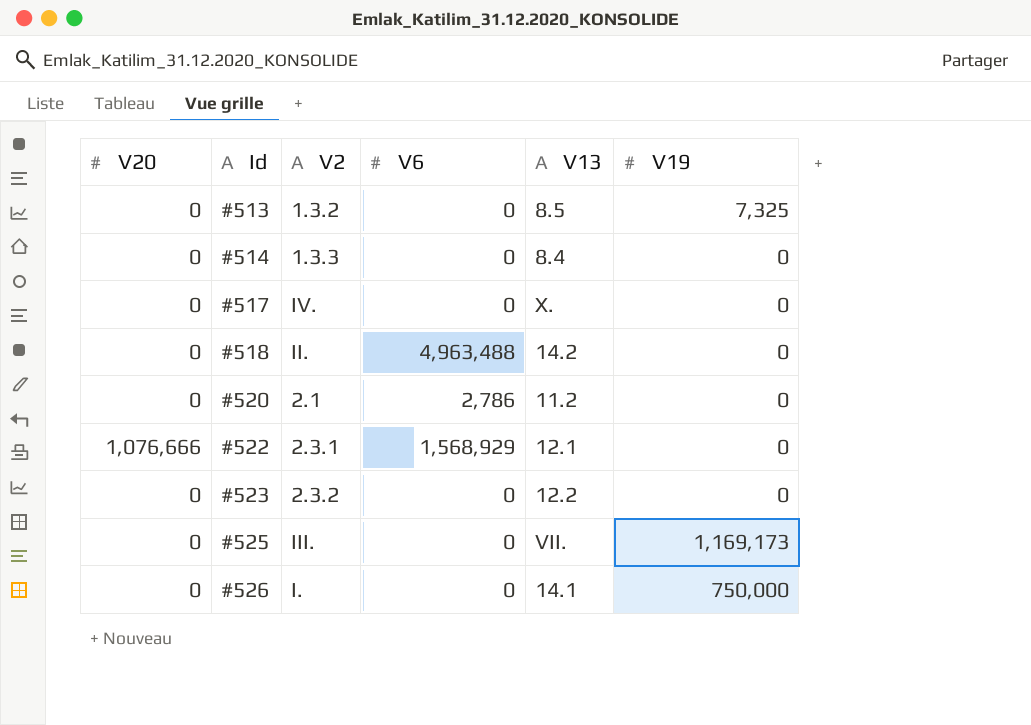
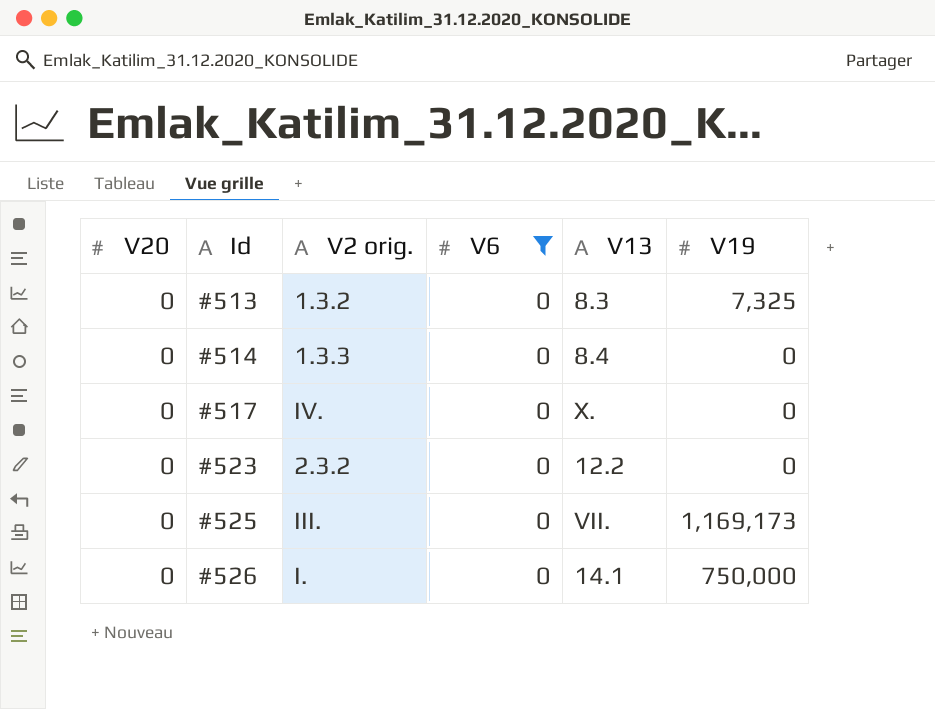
filter: none -> V6 = 0
column name: V2 -> V2 orig.
#513 | V13: 8.5 -> 8.3

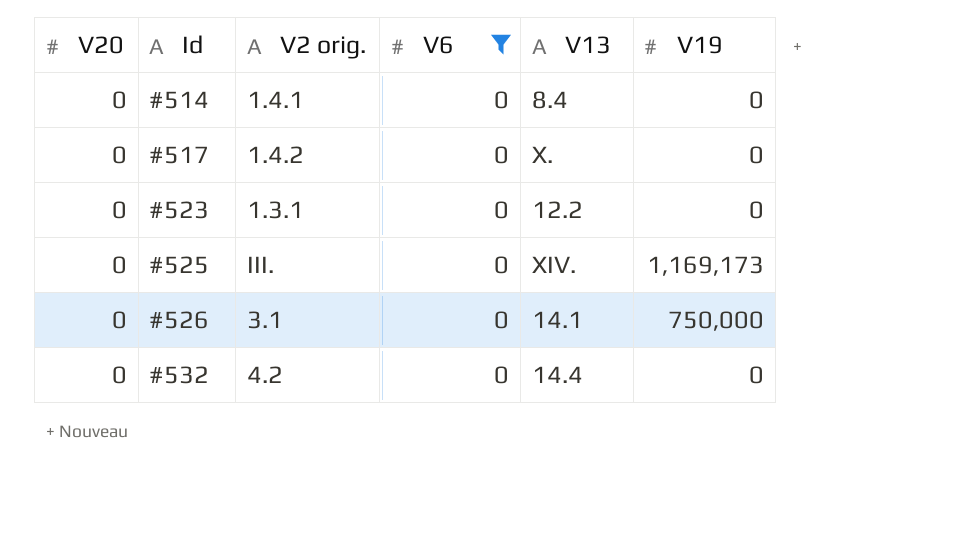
row #513: 0 | 1.3.2 | 0 | 8.3 | 7,325 -> none
#514 | V2 orig.: 1.3.3 -> 1.4.1
#517 | V2 orig.: IV. -> 1.4.2
#523 | V2 orig.: 2.3.2 -> 1.3.1
#525 | V13: VII. -> XIV.
#526 | V2 orig.: I. -> 3.1
row #532: none -> 0 | 4.2 | 0 | 14.4 | 0

